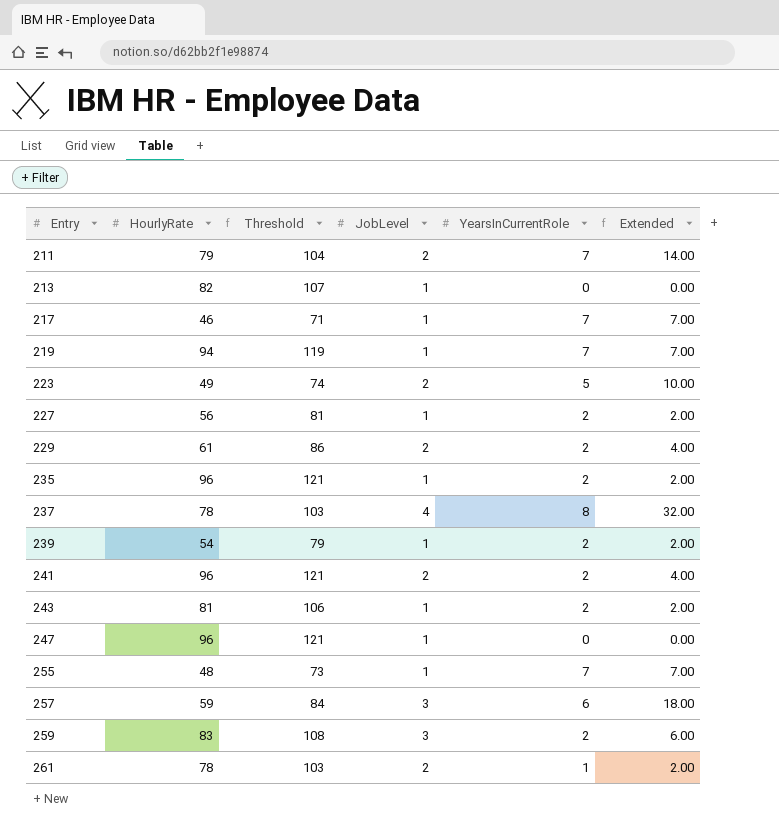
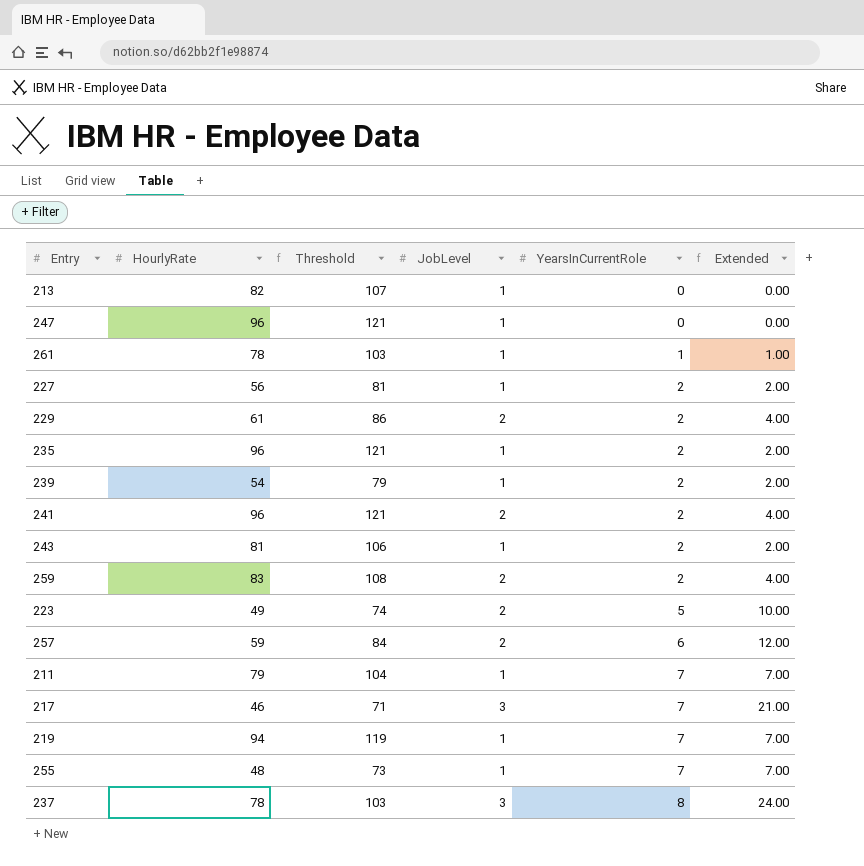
row order: Entry ascending -> YearsInCurrentRole ascending
261 | JobLevel: 2 -> 1
261 | Extended: 2.00 -> 1.00
259 | JobLevel: 3 -> 2
259 | Extended: 6.00 -> 4.00
257 | JobLevel: 3 -> 2
257 | Extended: 18.00 -> 12.00
211 | JobLevel: 2 -> 1
211 | Extended: 14.00 -> 7.00
217 | JobLevel: 1 -> 3
217 | Extended: 7.00 -> 21.00
237 | JobLevel: 4 -> 3
237 | Extended: 32.00 -> 24.00

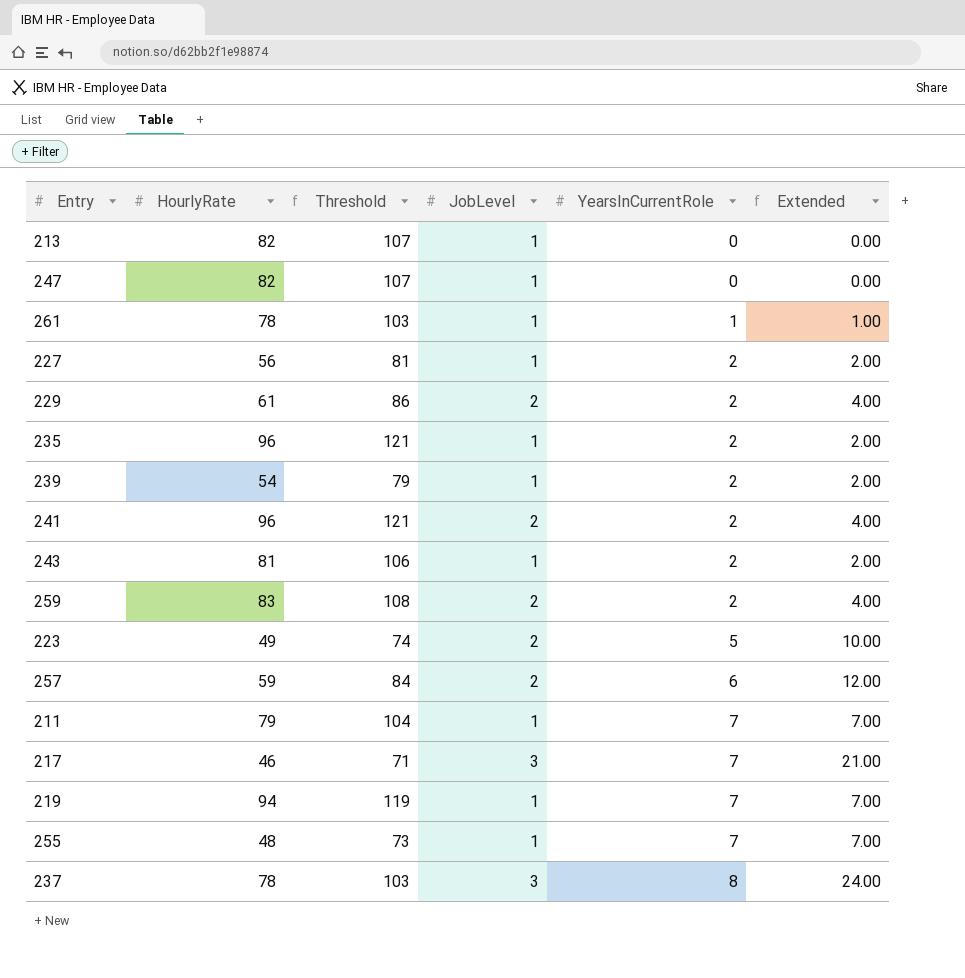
247 | HourlyRate: 96 -> 82
247 | Threshold: 121 -> 107

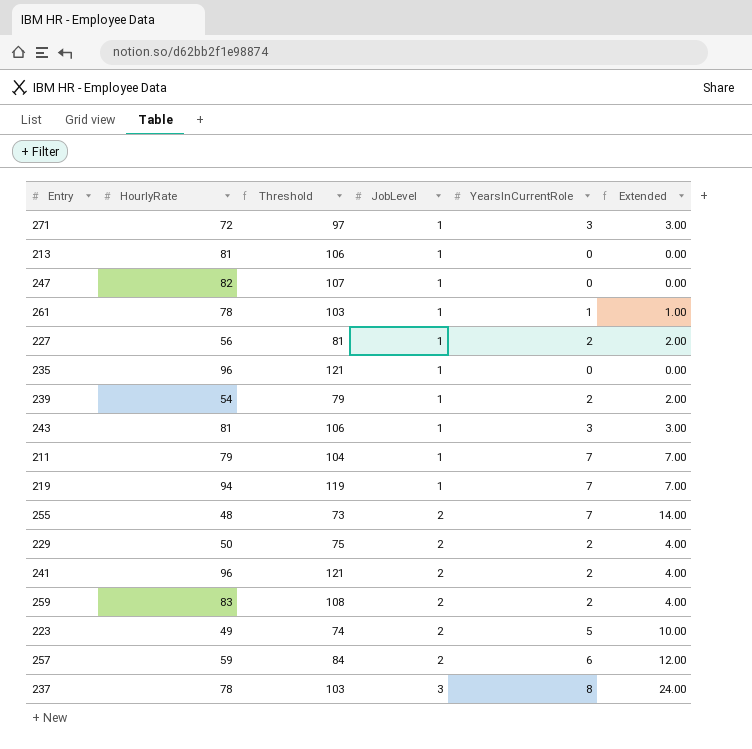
row order: YearsInCurrentRole ascending -> JobLevel ascending
row 217: 46 | 71 | 3 | 7 | 21.00 -> none
row 271: none -> 72 | 97 | 1 | 3 | 3.00
213 | HourlyRate: 82 -> 81
213 | Threshold: 107 -> 106
235 | YearsInCurrentRole: 2 -> 0
235 | Extended: 2.00 -> 0.00
243 | YearsInCurrentRole: 2 -> 3
243 | Extended: 2.00 -> 3.00
255 | JobLevel: 1 -> 2
255 | Extended: 7.00 -> 14.00
229 | HourlyRate: 61 -> 50
229 | Threshold: 86 -> 75

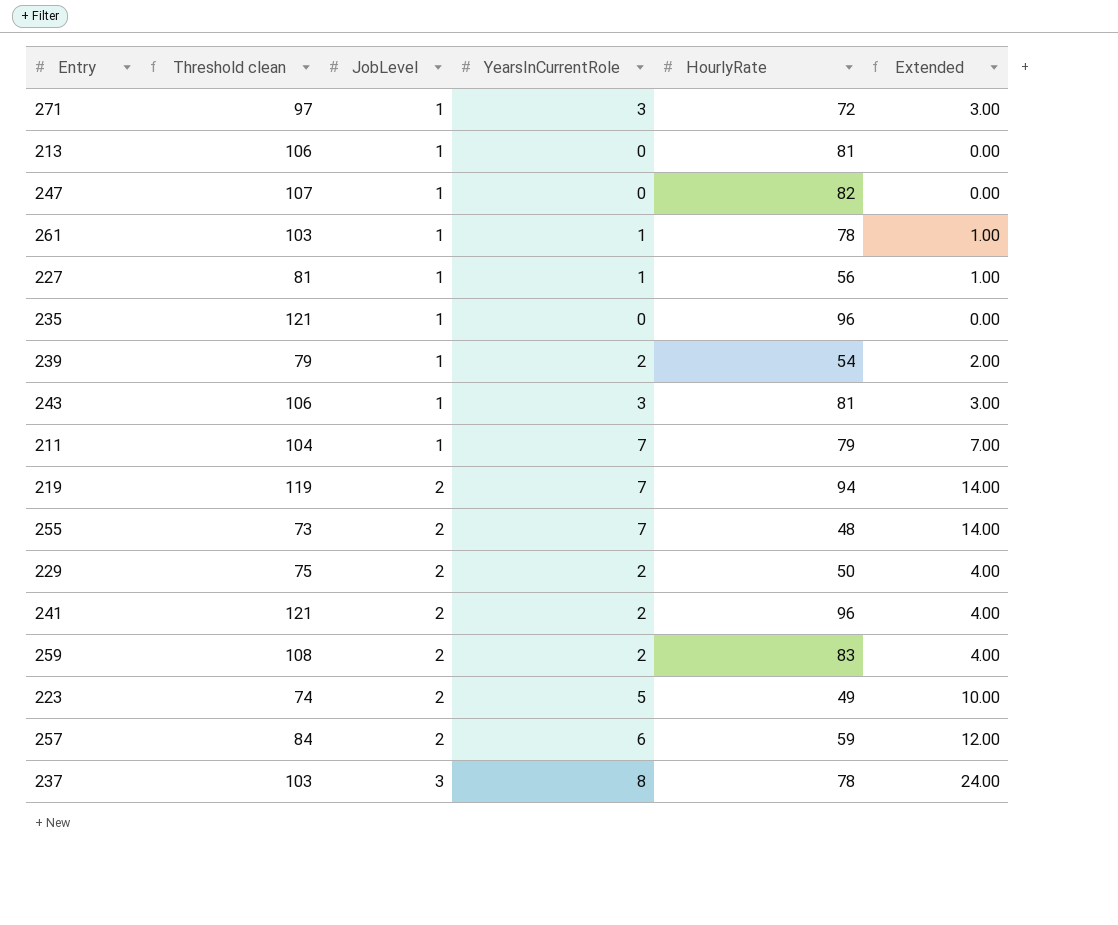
column name: Threshold -> Threshold clean
column HourlyRate | position: 2 -> 5
227 | YearsInCurrentRole: 2 -> 1
227 | Extended: 2.00 -> 1.00
219 | JobLevel: 1 -> 2
219 | Extended: 7.00 -> 14.00

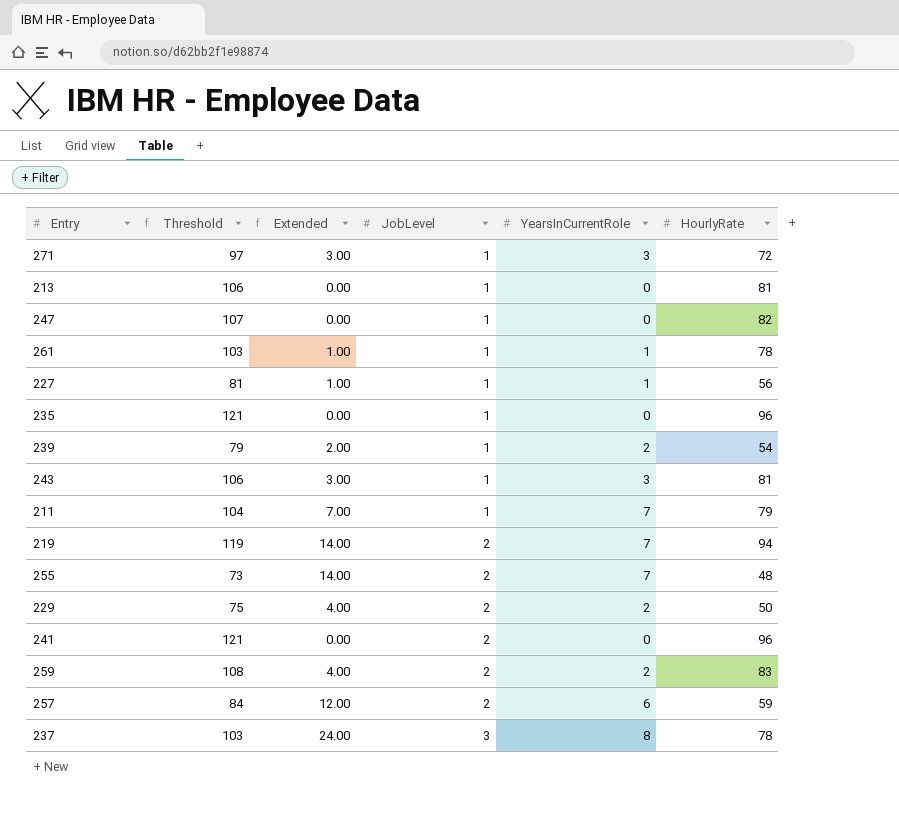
column name: Threshold clean -> Threshold
column Extended | position: 6 -> 3
row 223: 74 | 2 | 5 | 49 | 10.00 -> none
241 | Extended: 4.00 -> 0.00
241 | YearsInCurrentRole: 2 -> 0

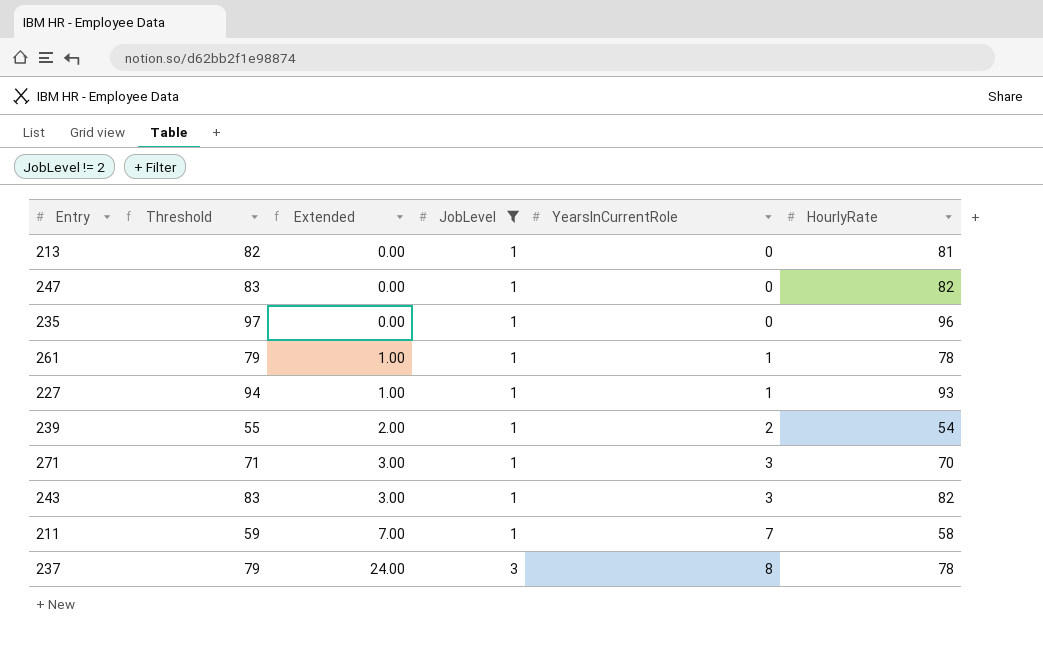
filter: none -> JobLevel != 2
row order: JobLevel ascending -> Extended ascending
column Threshold | formula: [HourlyRate] + 25 -> [HourlyRate] + 1
227 | HourlyRate: 56 -> 93
271 | HourlyRate: 72 -> 70
243 | HourlyRate: 81 -> 82
211 | HourlyRate: 79 -> 58

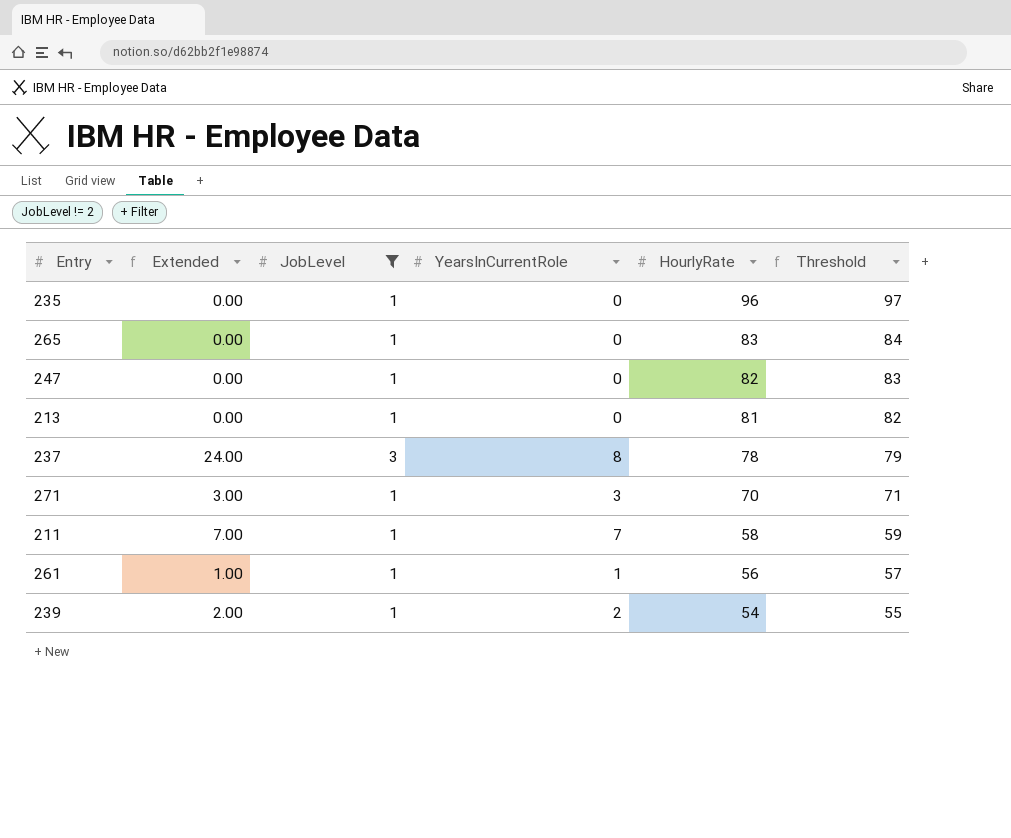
row order: Extended ascending -> HourlyRate descending
column Threshold | position: 2 -> 6
row 227: 94 | 1.00 | 1 | 1 | 93 -> none
row 243: 83 | 3.00 | 1 | 3 | 82 -> none
row 265: none -> 0.00 | 1 | 0 | 83 | 84
261 | HourlyRate: 78 -> 56
261 | Threshold: 79 -> 57

